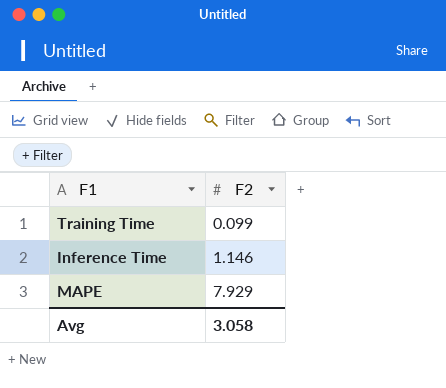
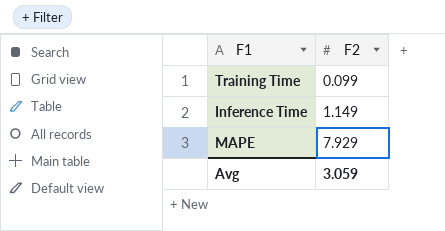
Inference Time | F2: 1.146 -> 1.149
Avg | F2: 3.058 -> 3.059

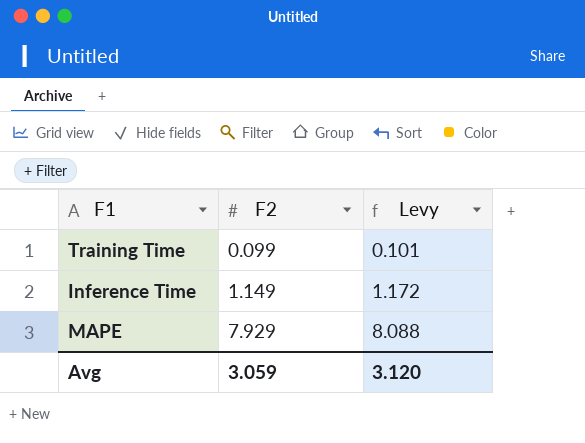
column Levy | formula: none -> [F2] * 1.02

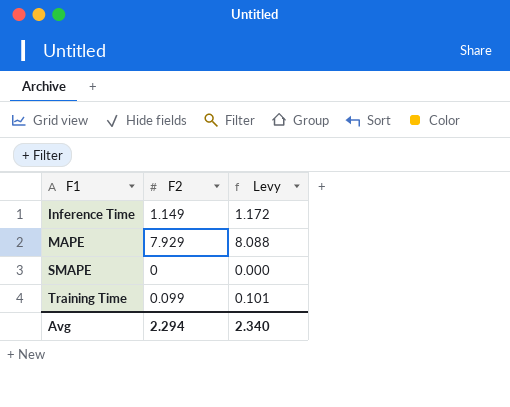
row order: F2 ascending -> F1 ascending
row SMAPE: none -> 0 | 0.000
Avg | F2: 3.059 -> 2.294
Avg | Levy: 3.120 -> 2.340

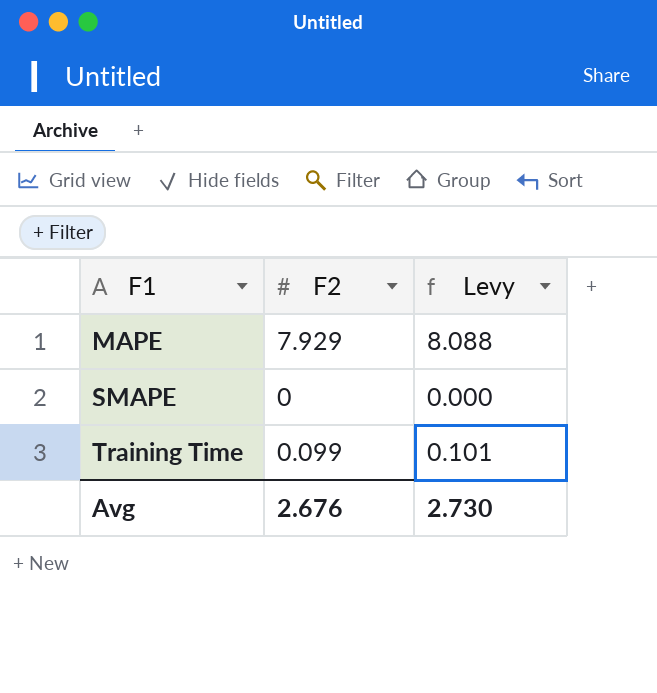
row Inference Time: 1.149 | 1.172 -> none
Avg | F2: 2.294 -> 2.676
Avg | Levy: 2.340 -> 2.730

